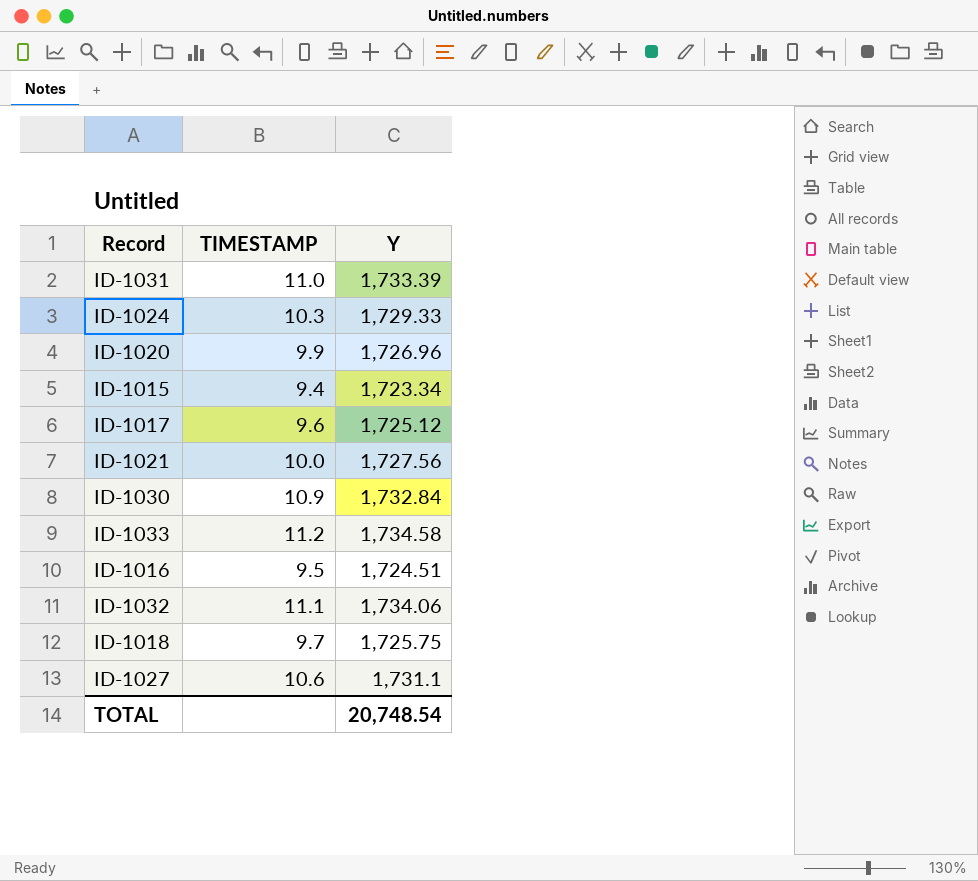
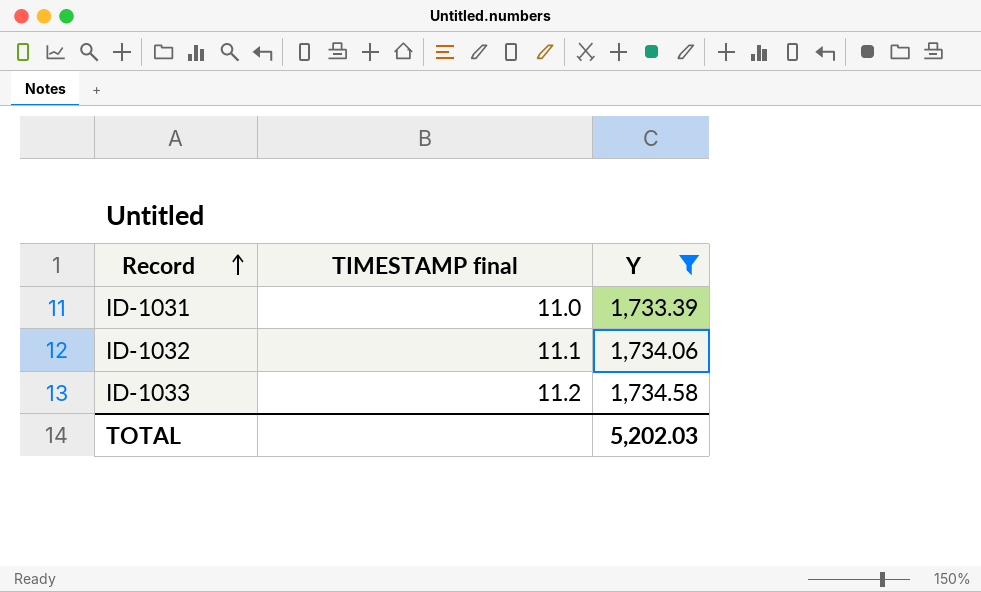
filter: none -> Y >= 1,733.39
row order: none -> Record ascending
column name: TIMESTAMP -> TIMESTAMP final
TOTAL | Y: 20,748.54 -> 5,202.03

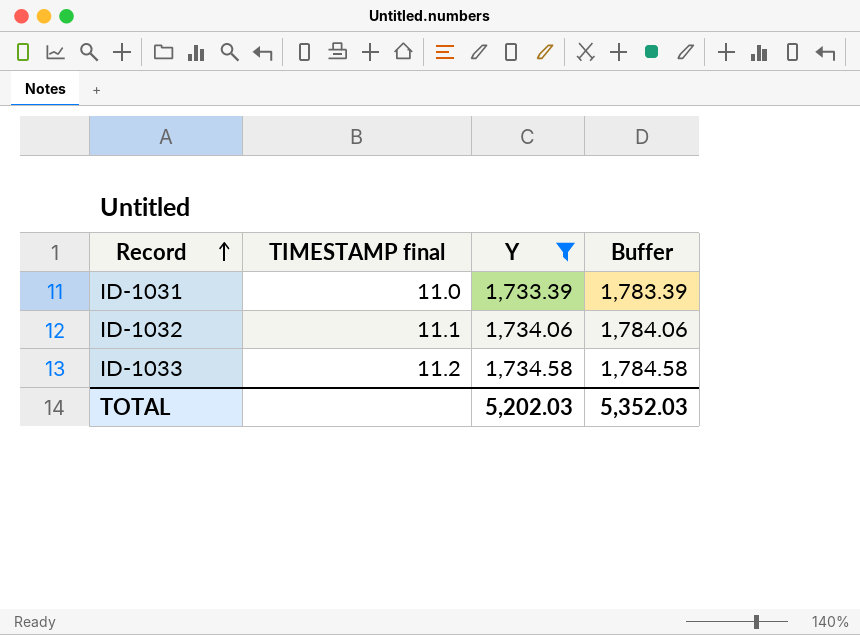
column Buffer | formula: none -> [Y] + 50

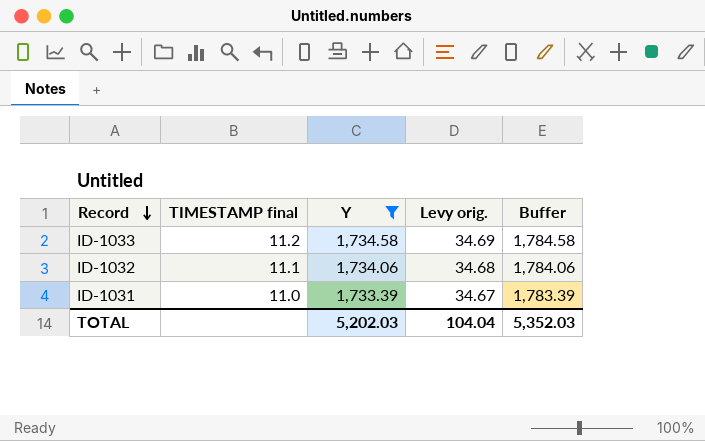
row order: Record ascending -> Record descending
column Levy orig. | formula: none -> [Y] * 0.02

